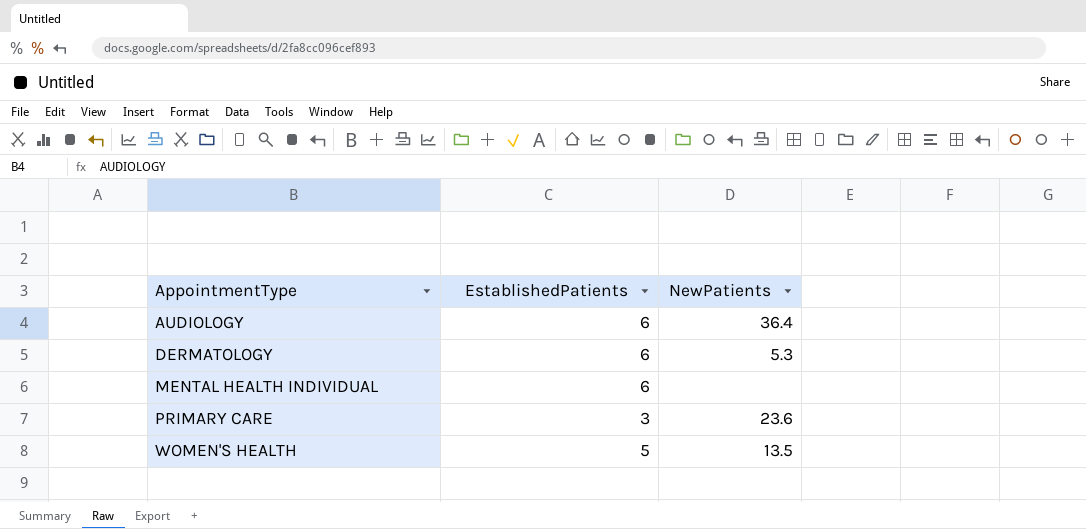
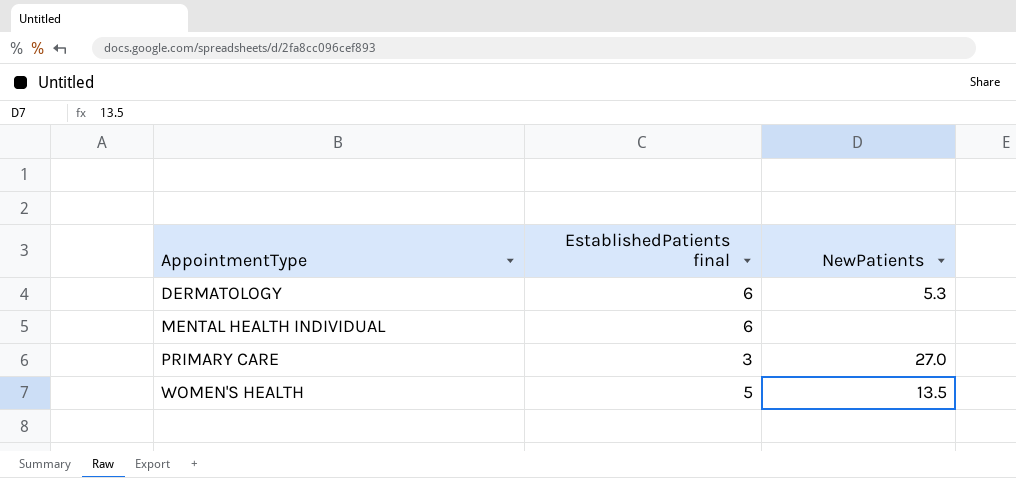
column name: EstablishedPatients -> EstablishedPatients final
row AUDIOLOGY: 6 | 36.4 -> none
PRIMARY CARE | NewPatients: 23.6 -> 27.0

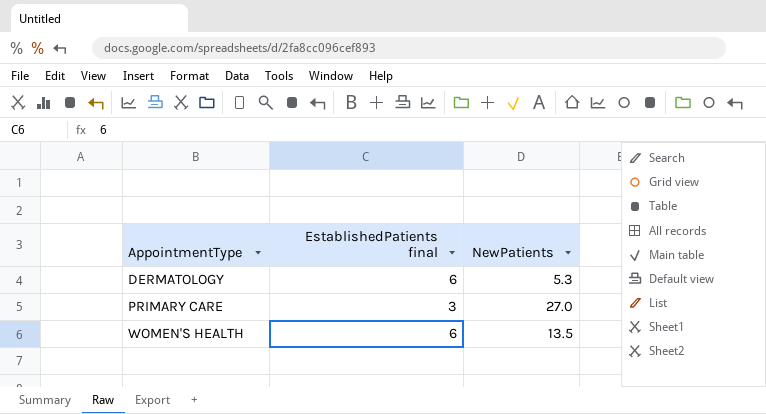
row MENTAL HEALTH INDIVIDUAL: 6 | none -> none
WOMEN'S HEALTH | EstablishedPatients final: 5 -> 6

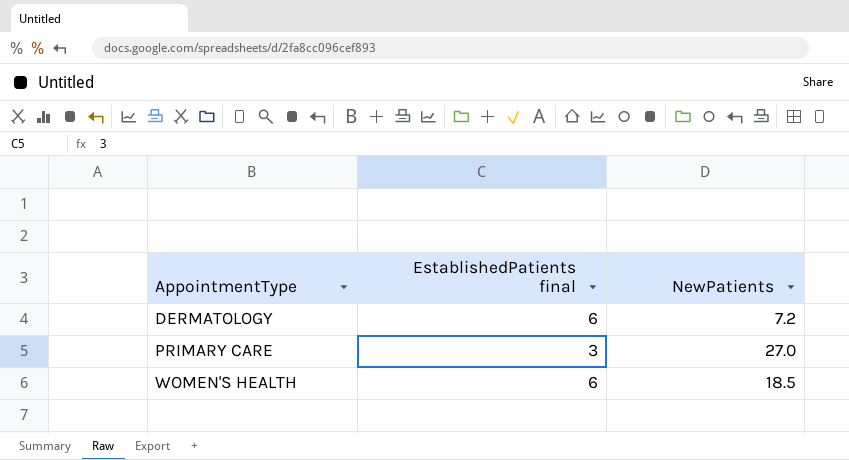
DERMATOLOGY | NewPatients: 5.3 -> 7.2
WOMEN'S HEALTH | NewPatients: 13.5 -> 18.5

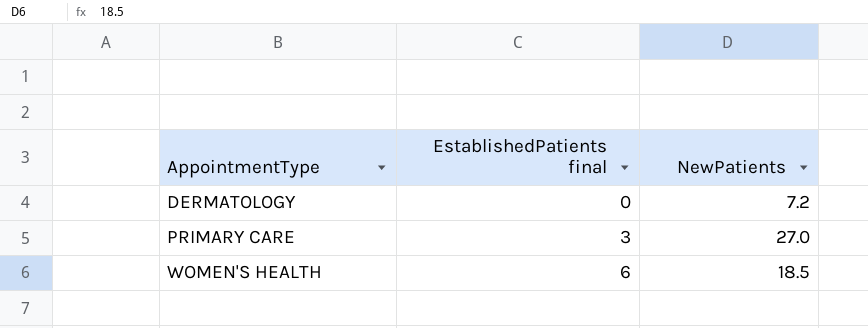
DERMATOLOGY | EstablishedPatients final: 6 -> 0

